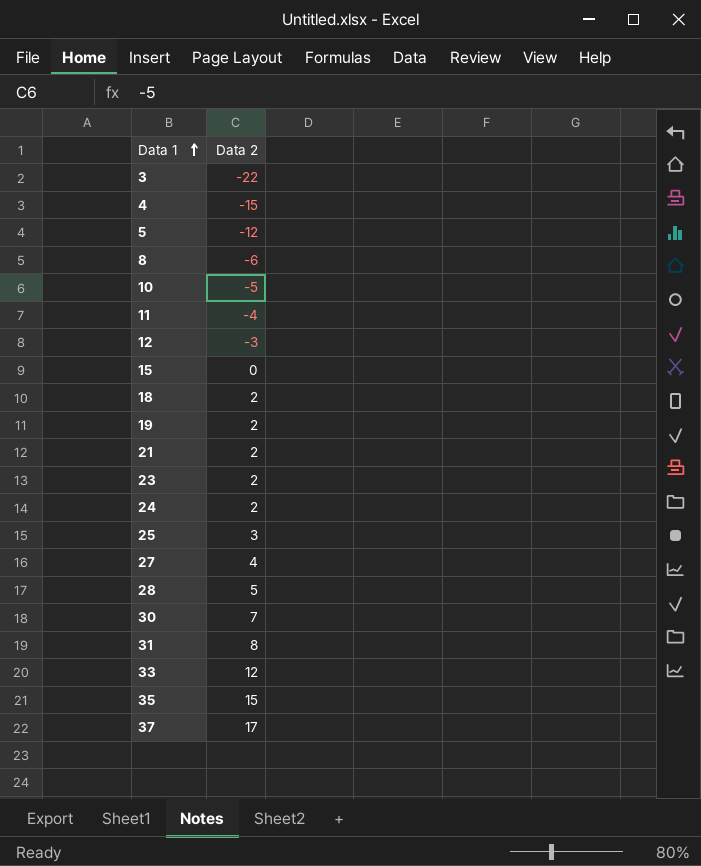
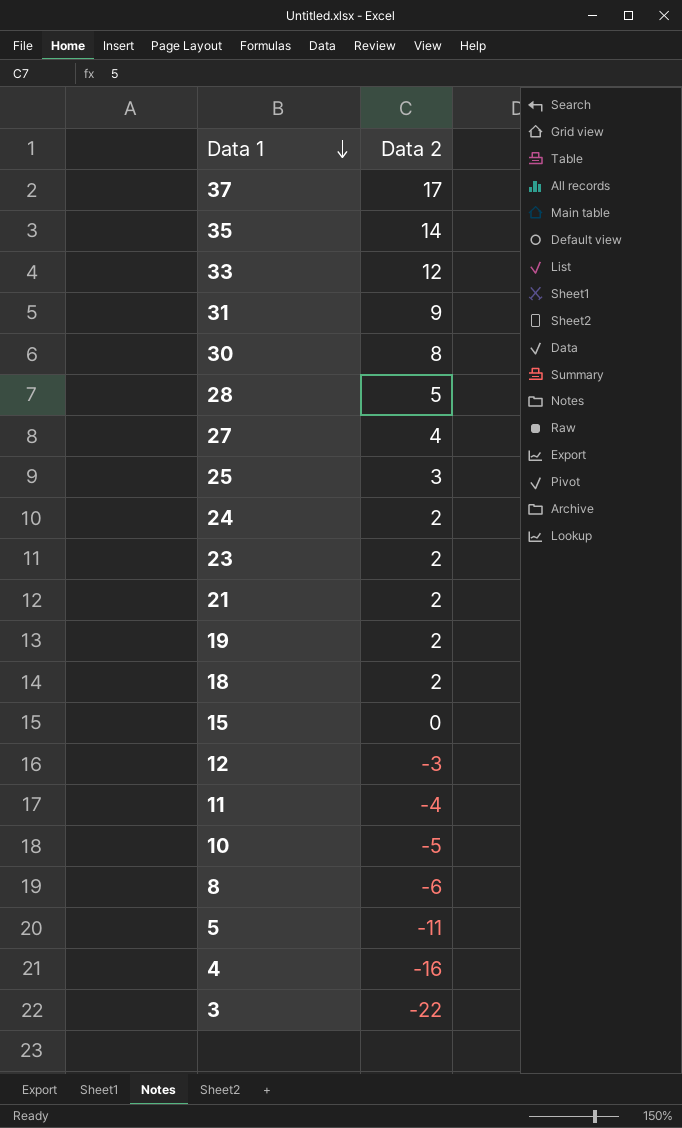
row order: Data 1 ascending -> Data 1 descending
35 | Data 2: 15 -> 14
31 | Data 2: 8 -> 9
30 | Data 2: 7 -> 8
5 | Data 2: -12 -> -11
4 | Data 2: -15 -> -16

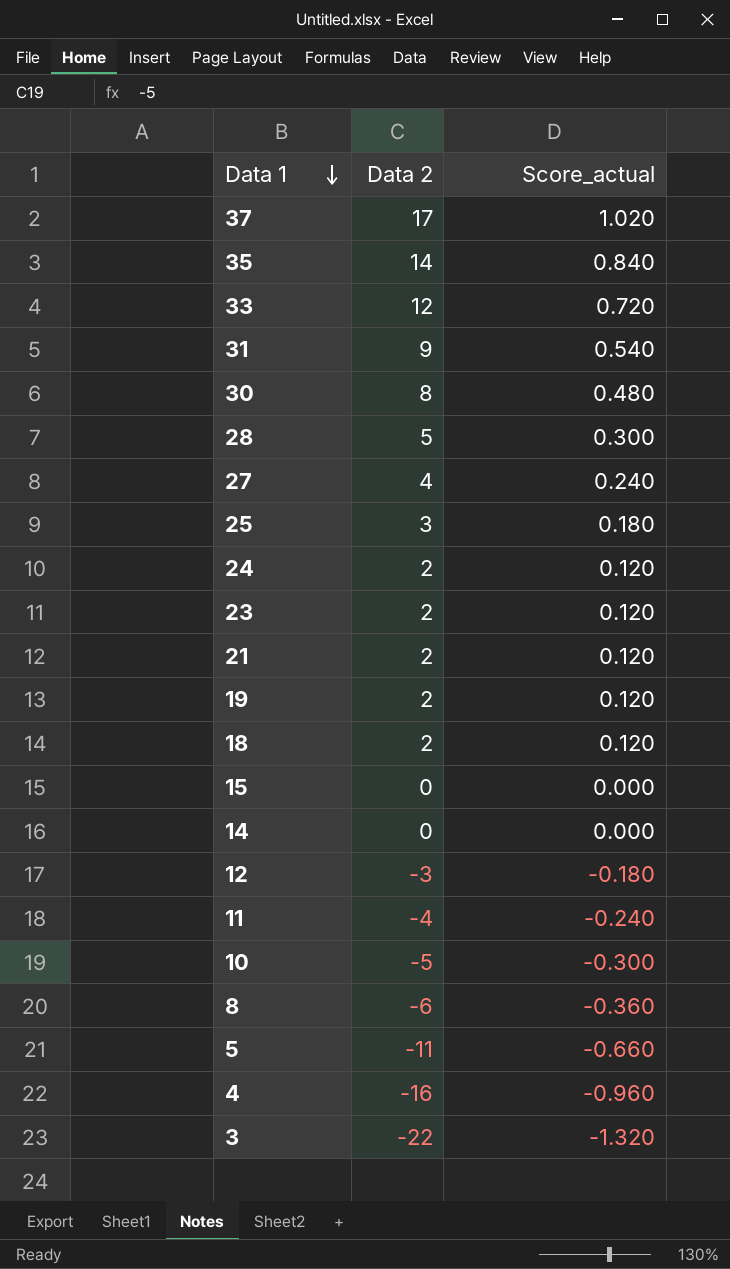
column Score_actual | formula: none -> [Data 2] * 0.06
row 14: none -> 0 | 0.000

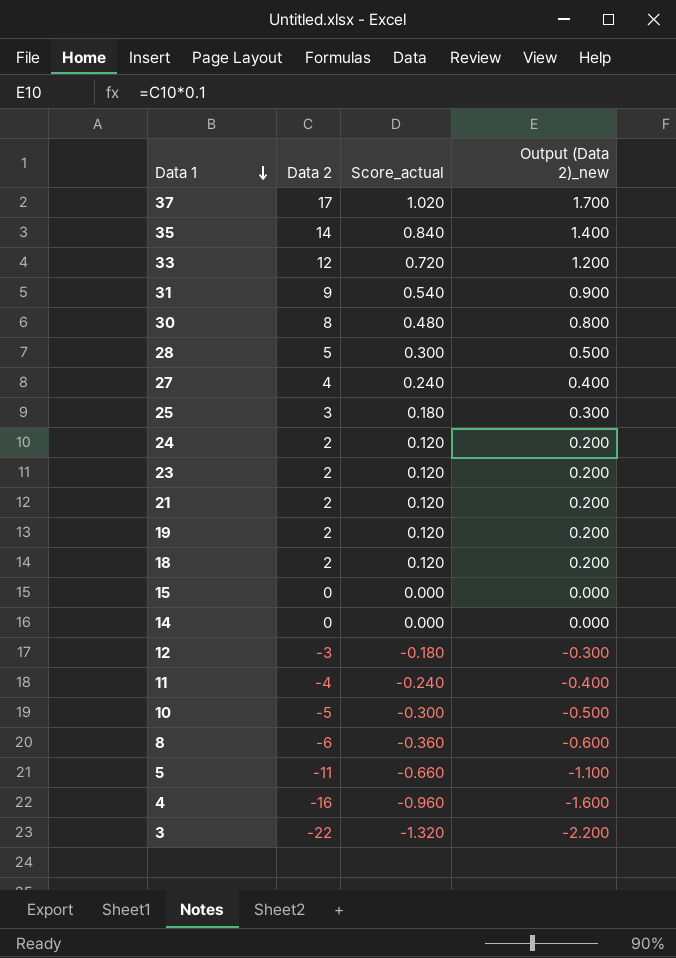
column Output (Data 2)_new | formula: none -> [Data 2] * 0.1

